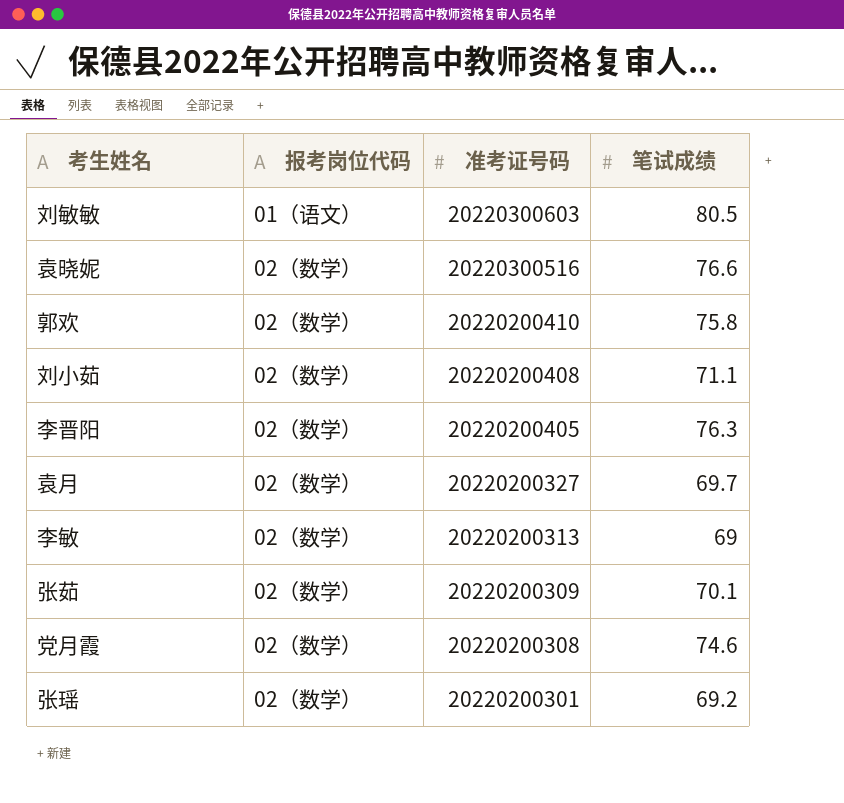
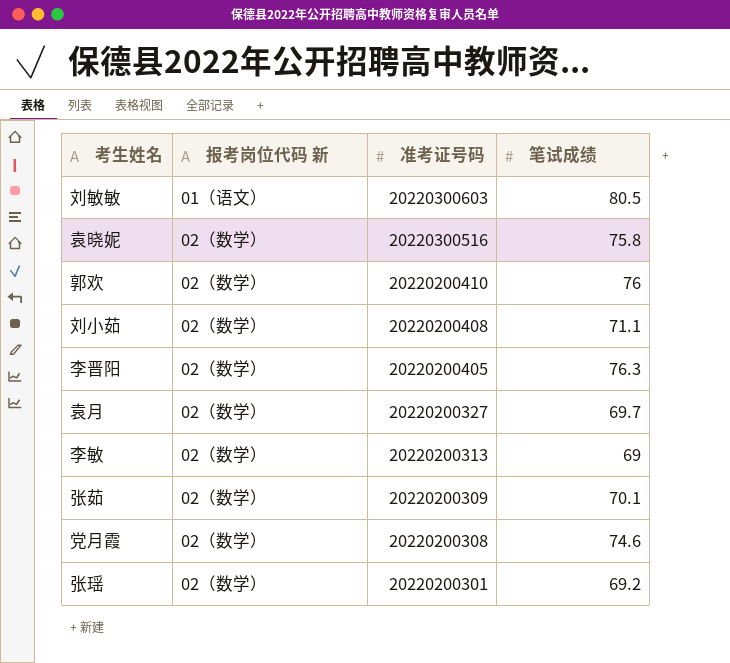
column name: 报考岗位代码 -> 报考岗位代码 新
袁晓妮 | 笔试成绩: 76.6 -> 75.8
郭欢 | 笔试成绩: 75.8 -> 76

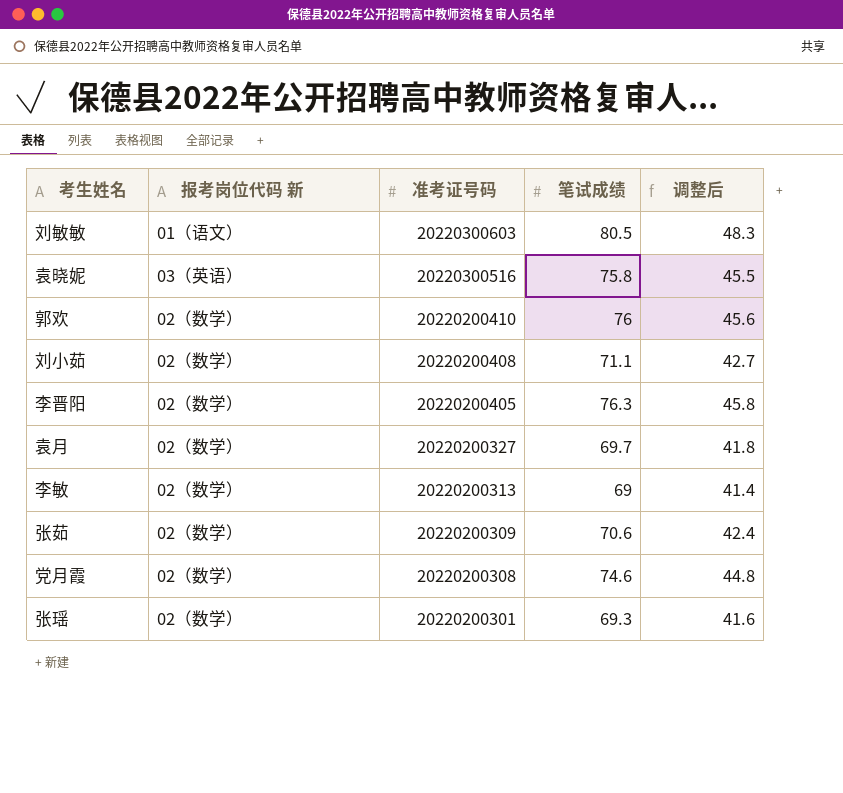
column 调整后 | formula: none -> [笔试成绩] * 0.6
袁晓妮 | 报考岗位代码 新: 02（数学） -> 03（英语）
张茹 | 笔试成绩: 70.1 -> 70.6
张瑶 | 笔试成绩: 69.2 -> 69.3

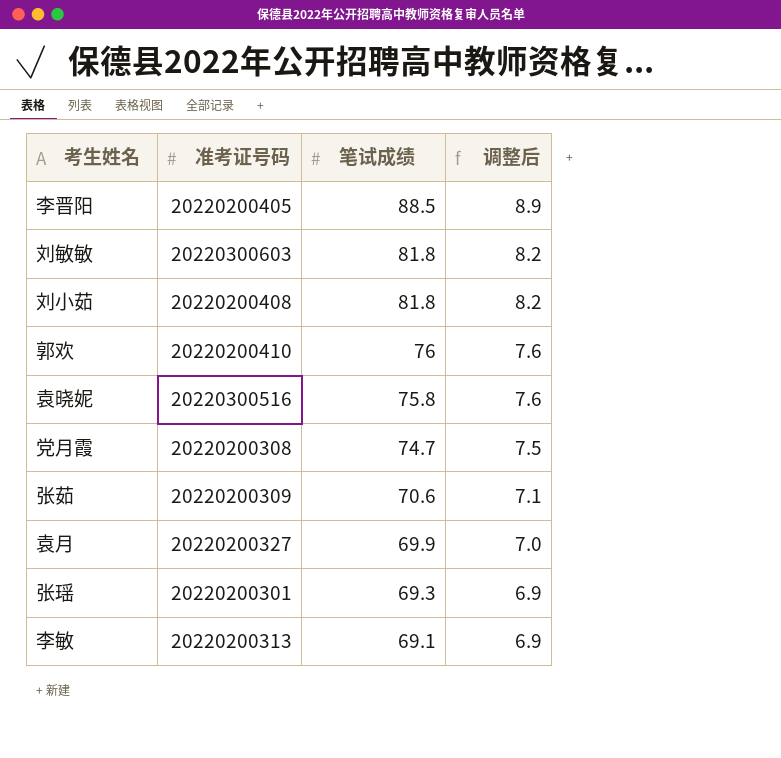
row order: 准考证号码 descending -> 笔试成绩 descending
column 报考岗位代码 新 | position: 2 -> none
column 调整后 | formula: [笔试成绩] * 0.6 -> [笔试成绩] * 0.1
李晋阳 | 笔试成绩: 76.3 -> 88.5
刘敏敏 | 笔试成绩: 80.5 -> 81.8
刘小茹 | 笔试成绩: 71.1 -> 81.8
党月霞 | 笔试成绩: 74.6 -> 74.7
袁月 | 笔试成绩: 69.7 -> 69.9
李敏 | 笔试成绩: 69 -> 69.1

